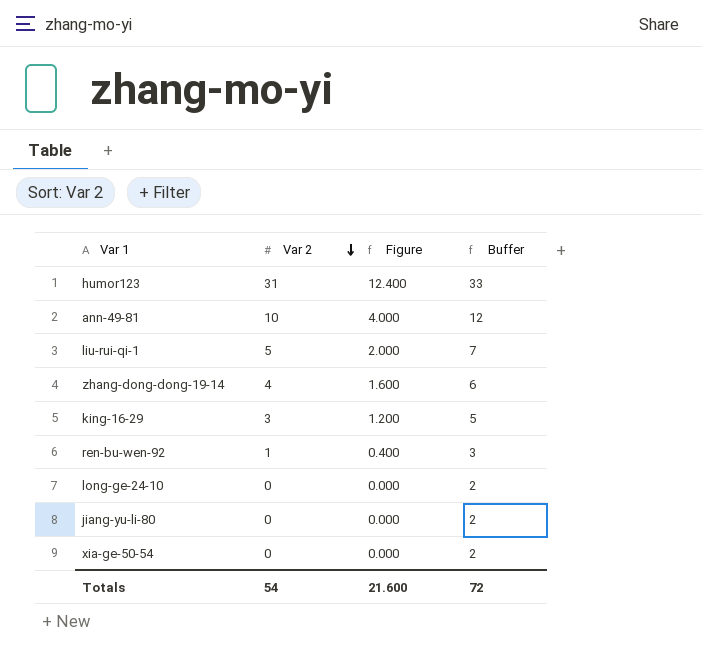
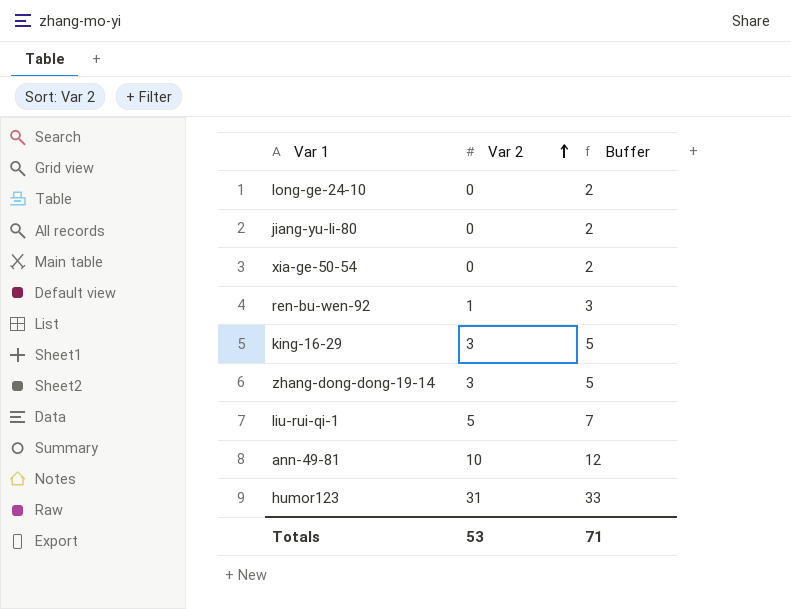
row order: Var 2 descending -> Var 2 ascending
column Figure | formula: [Var 2] * 0.4 -> none
zhang-dong-dong-19-14 | Var 2: 4 -> 3
zhang-dong-dong-19-14 | Buffer: 6 -> 5
Totals | Var 2: 54 -> 53
Totals | Buffer: 72 -> 71

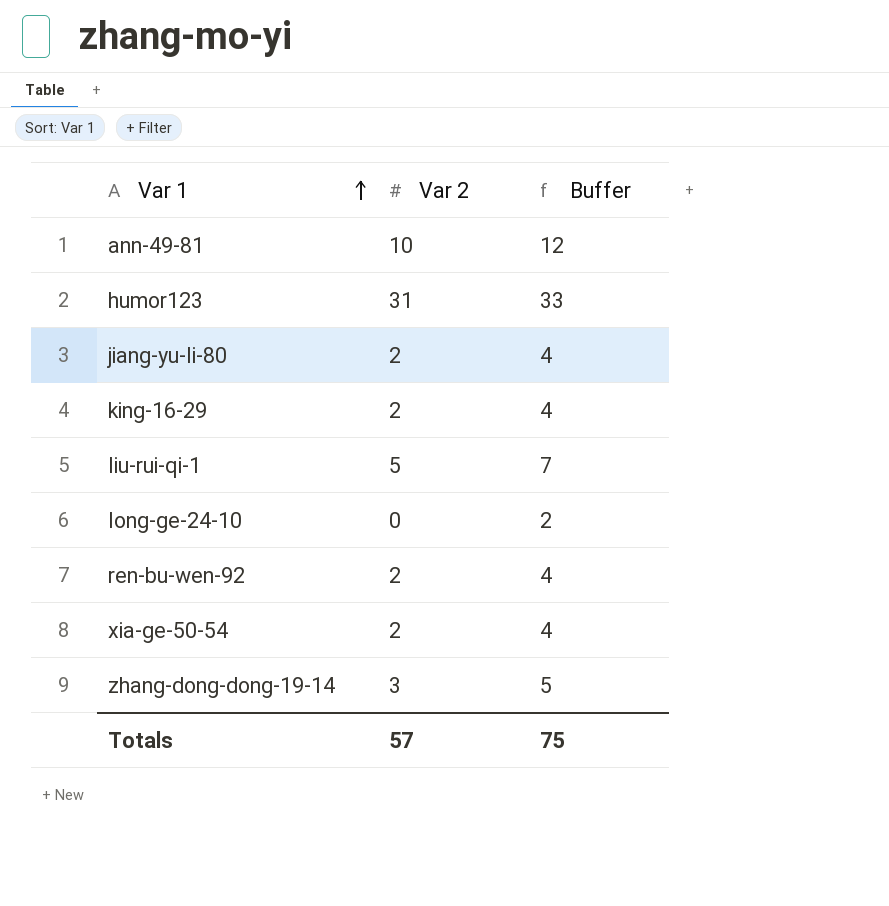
row order: Var 2 ascending -> Var 1 ascending
jiang-yu-li-80 | Var 2: 0 -> 2
jiang-yu-li-80 | Buffer: 2 -> 4
king-16-29 | Var 2: 3 -> 2
king-16-29 | Buffer: 5 -> 4
ren-bu-wen-92 | Var 2: 1 -> 2
ren-bu-wen-92 | Buffer: 3 -> 4
xia-ge-50-54 | Var 2: 0 -> 2
xia-ge-50-54 | Buffer: 2 -> 4
Totals | Var 2: 53 -> 57
Totals | Buffer: 71 -> 75

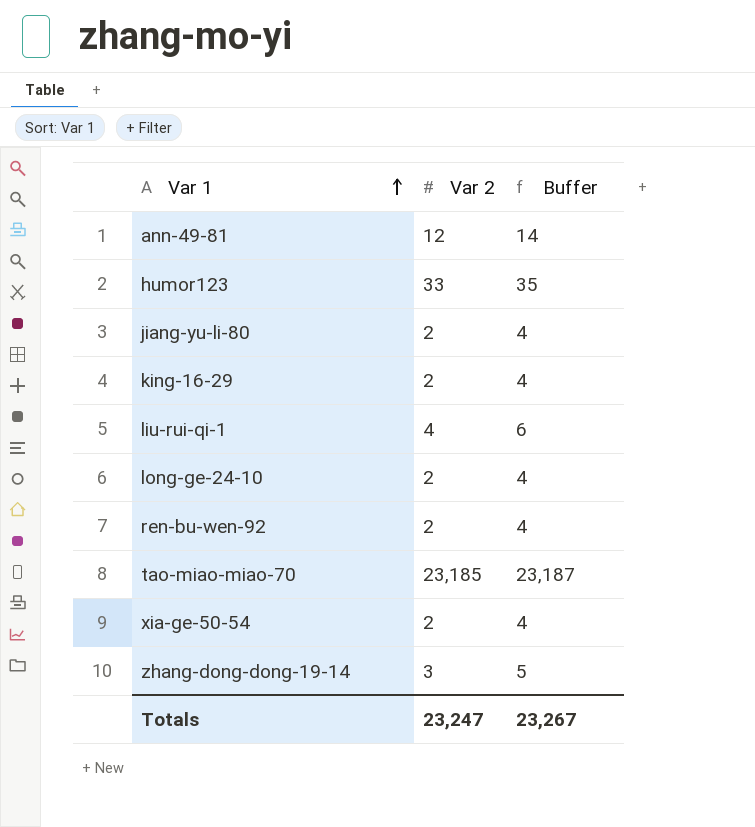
ann-49-81 | Var 2: 10 -> 12
ann-49-81 | Buffer: 12 -> 14
humor123 | Var 2: 31 -> 33
humor123 | Buffer: 33 -> 35
liu-rui-qi-1 | Var 2: 5 -> 4
liu-rui-qi-1 | Buffer: 7 -> 6
long-ge-24-10 | Var 2: 0 -> 2
long-ge-24-10 | Buffer: 2 -> 4
row tao-miao-miao-70: none -> 23,185 | 23,187
Totals | Var 2: 57 -> 23,247
Totals | Buffer: 75 -> 23,267

